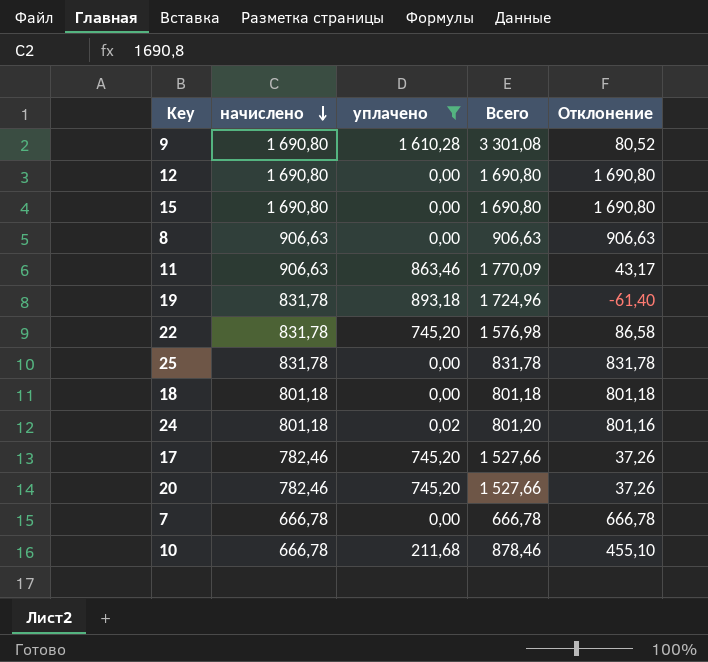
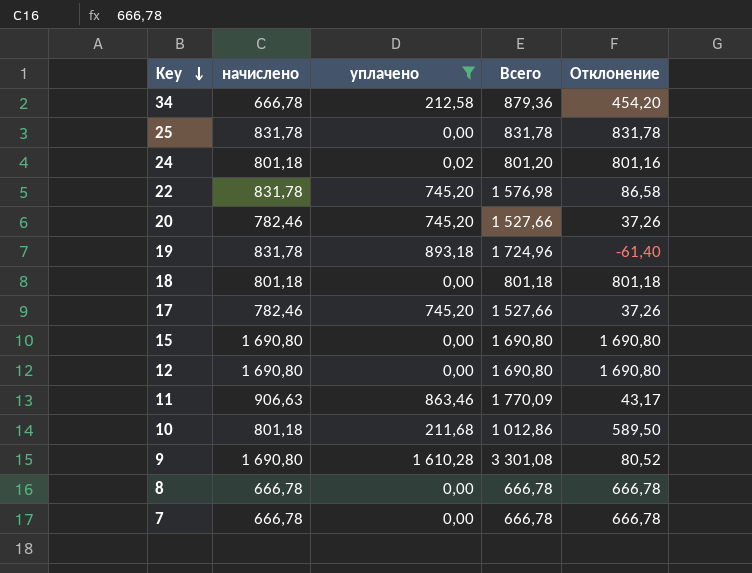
row order: начислено descending -> Key descending
row 34: none -> 666,78 | 212,58 | 879,36 | 454,20
10 | начислено: 666,78 -> 801,18
10 | Всего: 878,46 -> 1 012,86
10 | Отклонение: 455,10 -> 589,50
8 | начислено: 906,63 -> 666,78
8 | Всего: 906,63 -> 666,78
8 | Отклонение: 906,63 -> 666,78

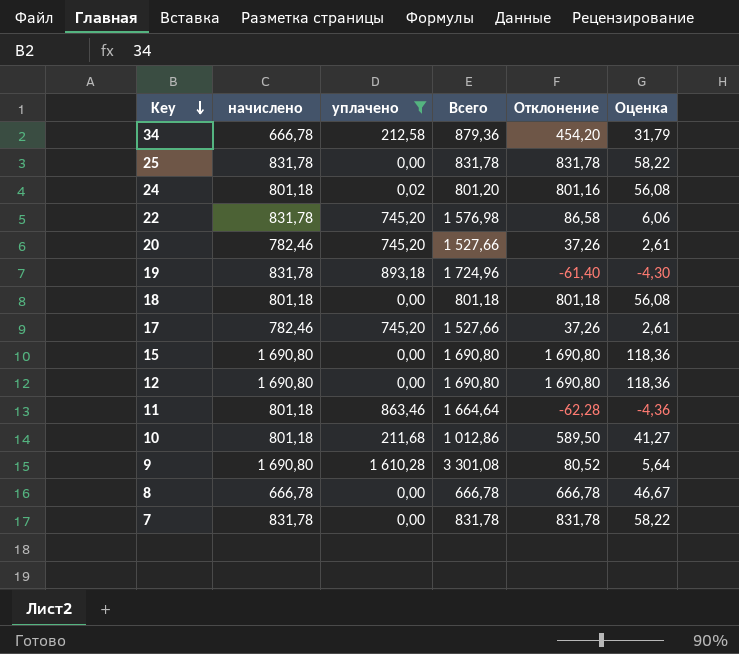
column Оценка | formula: none -> [Отклонение] * 0,07
11 | начислено: 906,63 -> 801,18
11 | Всего: 1 770,09 -> 1 664,64
11 | Отклонение: 43,17 -> -62,28
7 | начислено: 666,78 -> 831,78
7 | Всего: 666,78 -> 831,78
7 | Отклонение: 666,78 -> 831,78

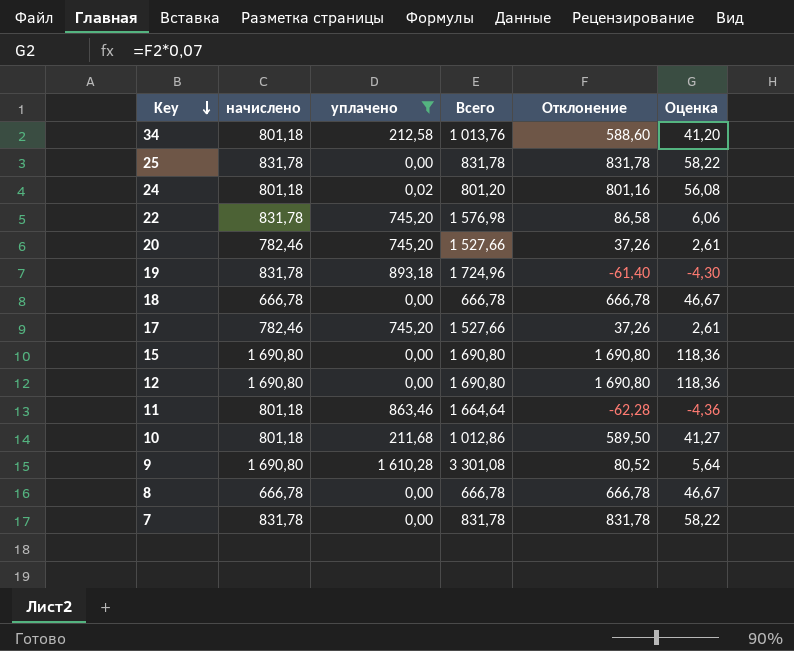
34 | начислено: 666,78 -> 801,18
34 | Всего: 879,36 -> 1 013,76
34 | Отклонение: 454,20 -> 588,60
34 | Оценка: 31,79 -> 41,20
18 | начислено: 801,18 -> 666,78
18 | Всего: 801,18 -> 666,78
18 | Отклонение: 801,18 -> 666,78
18 | Оценка: 56,08 -> 46,67

